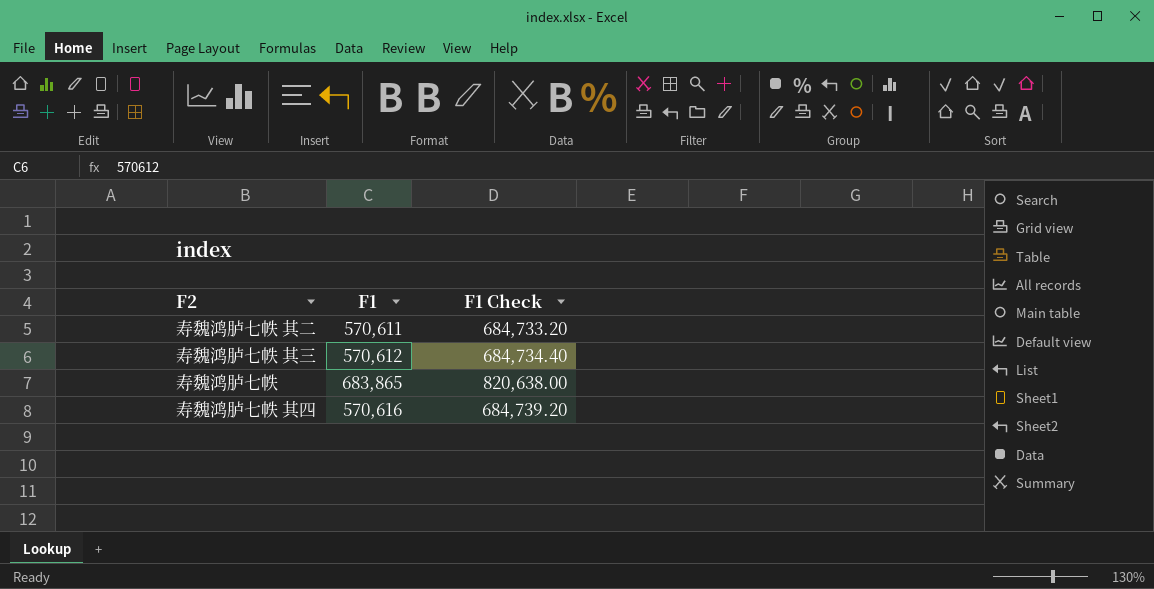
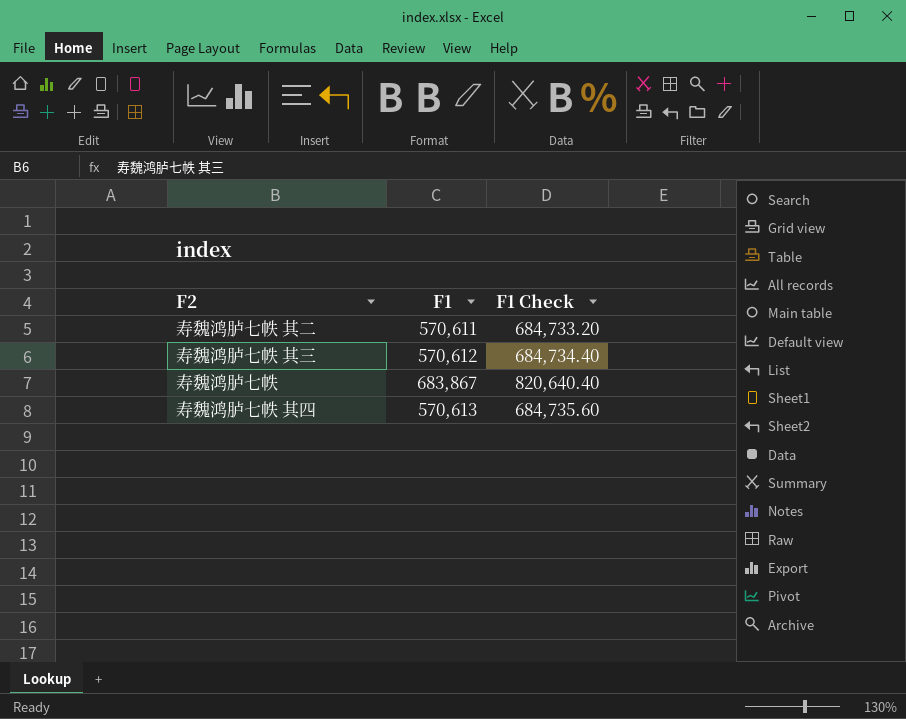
寿魏鸿胪七帙 | F1: 683,865 -> 683,867
寿魏鸿胪七帙 | F1 Check: 820,638.00 -> 820,640.40
寿魏鸿胪七帙 其四 | F1: 570,616 -> 570,613
寿魏鸿胪七帙 其四 | F1 Check: 684,739.20 -> 684,735.60

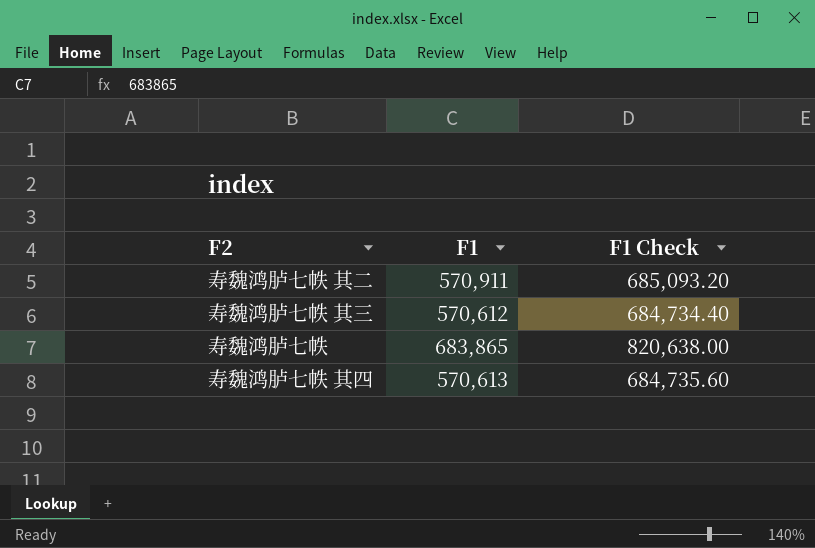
寿魏鸿胪七帙 其二 | F1: 570,611 -> 570,911
寿魏鸿胪七帙 其二 | F1 Check: 684,733.20 -> 685,093.20
寿魏鸿胪七帙 | F1: 683,867 -> 683,865
寿魏鸿胪七帙 | F1 Check: 820,640.40 -> 820,638.00

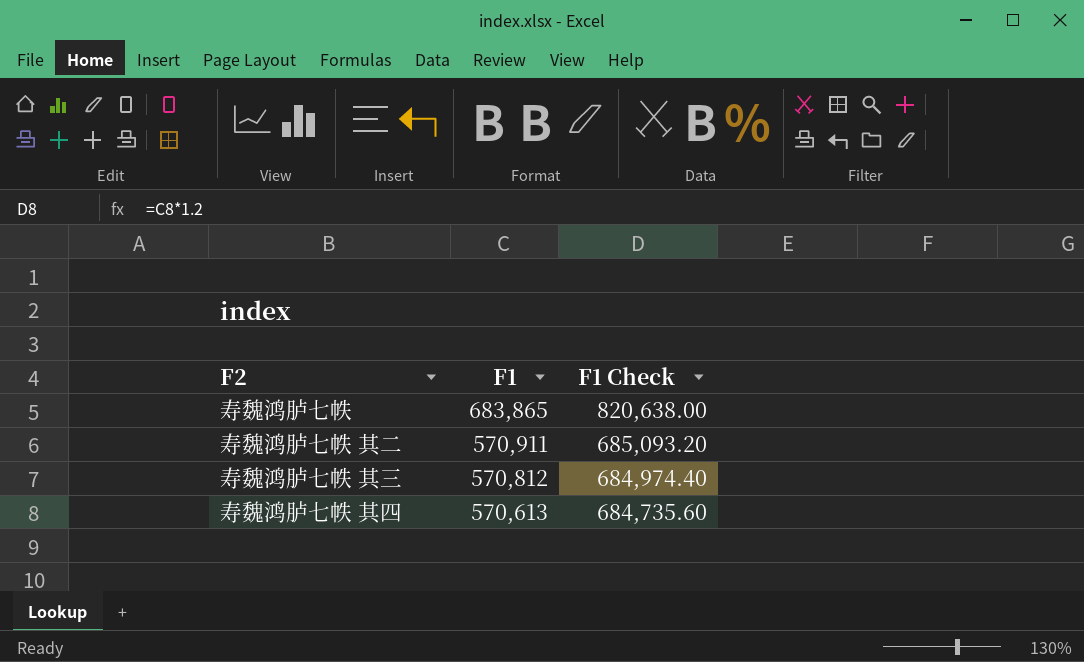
row order: none -> F1 descending
寿魏鸿胪七帙 其三 | F1: 570,612 -> 570,812
寿魏鸿胪七帙 其三 | F1 Check: 684,734.40 -> 684,974.40

